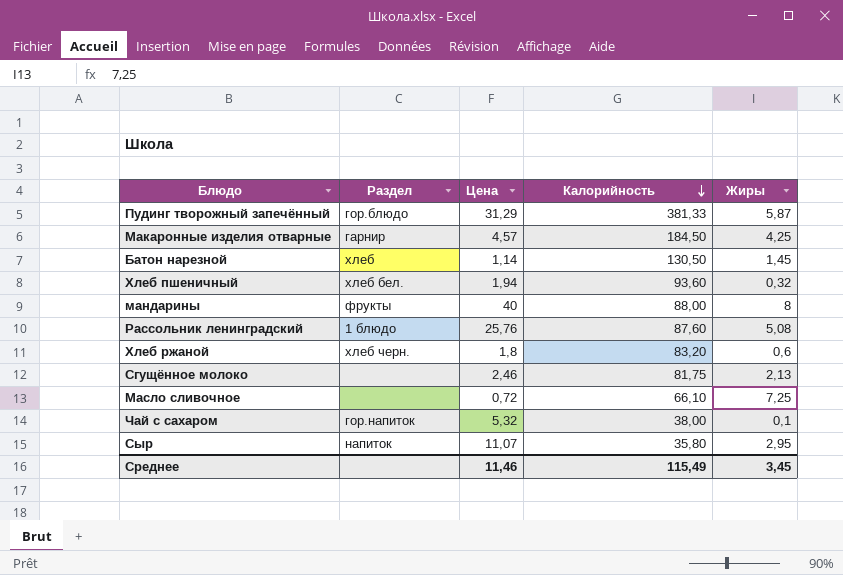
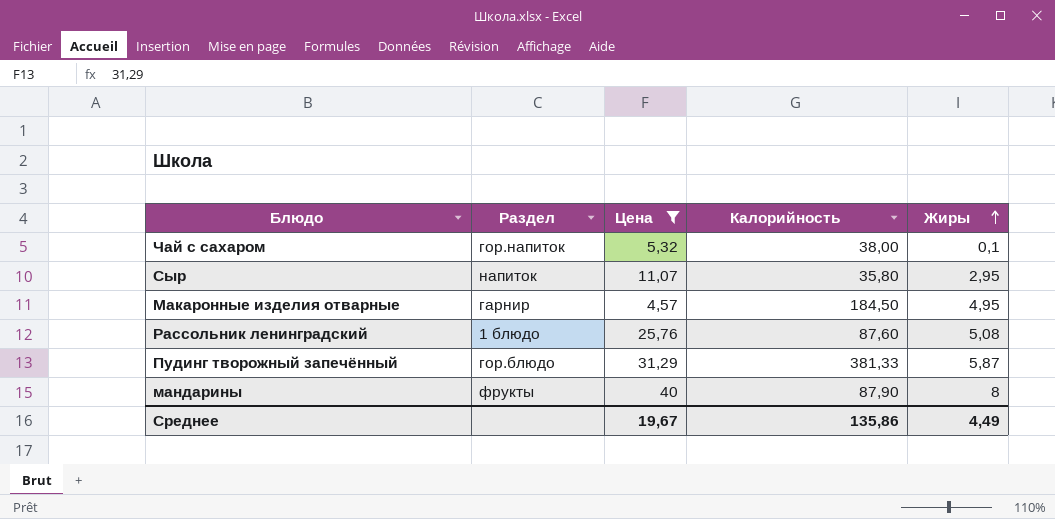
filter: none -> Цена >= 4,57
row order: Калорийность descending -> Жиры ascending
Макаронные изделия отварные | Жиры: 4,25 -> 4,95
мандарины | Калорийность: 88,00 -> 87,90
Среднее | Цена: 11,46 -> 19,67
Среднее | Калорийность: 115,49 -> 135,86
Среднее | Жиры: 3,45 -> 4,49

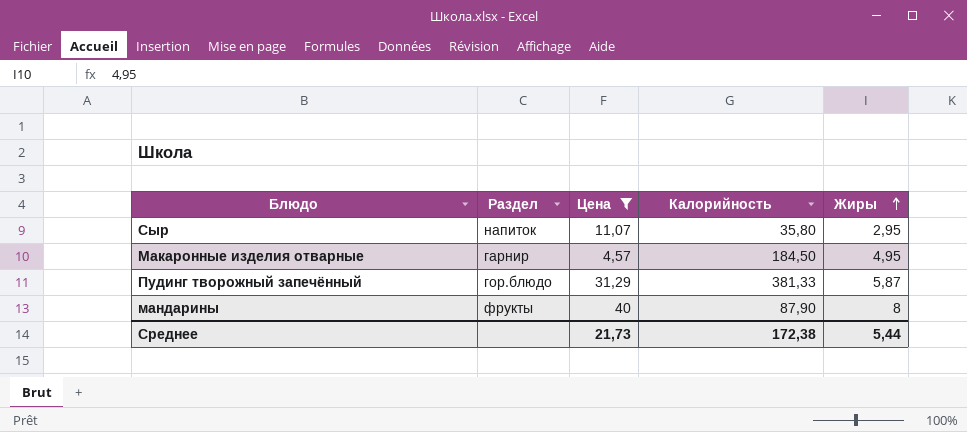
row Чай с сахаром: гор.напиток | 5,32 | 38,00 | 0,1 -> none
row Рассольник ленинградский: 1 блюдо | 25,76 | 87,60 | 5,08 -> none
Среднее | Цена: 19,67 -> 21,73
Среднее | Калорийность: 135,86 -> 172,38
Среднее | Жиры: 4,49 -> 5,44

